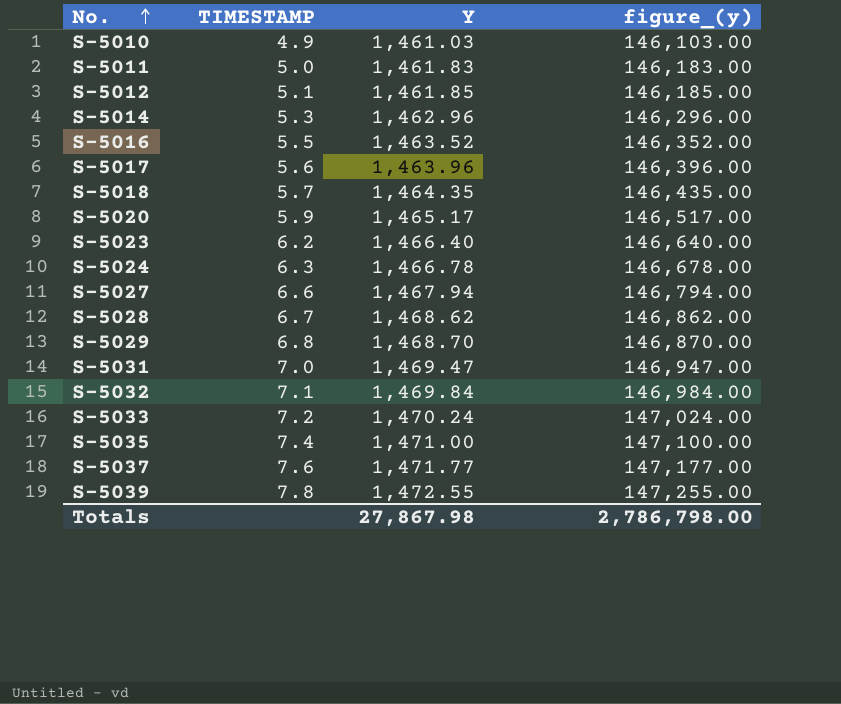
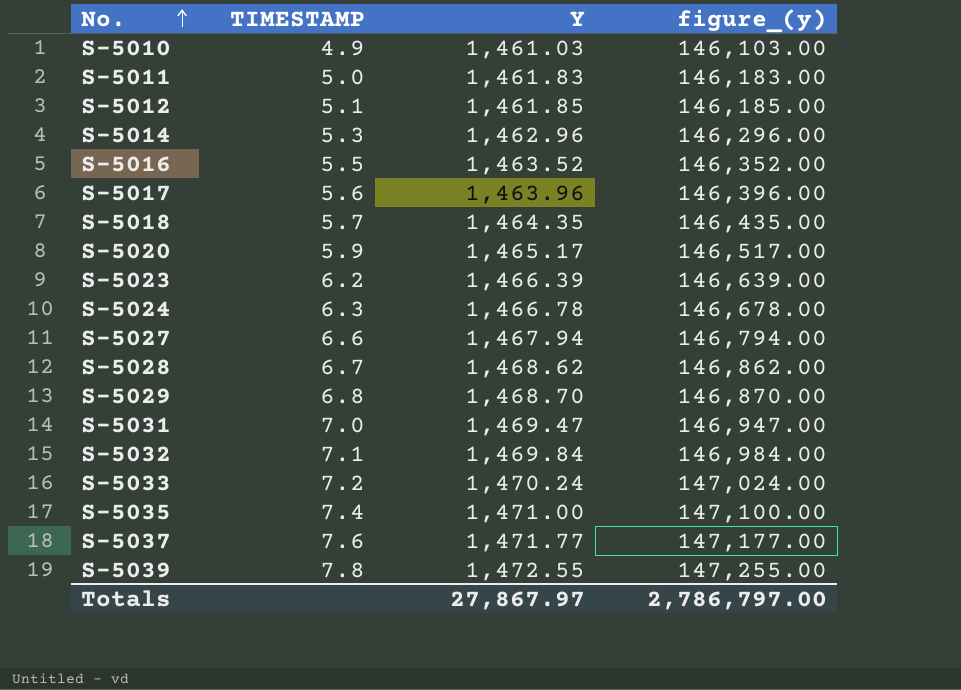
S-5023 | Y: 1,466.40 -> 1,466.39
S-5023 | figure_(y): 146,640.00 -> 146,639.00
Totals | Y: 27,867.98 -> 27,867.97
Totals | figure_(y): 2,786,798.00 -> 2,786,797.00

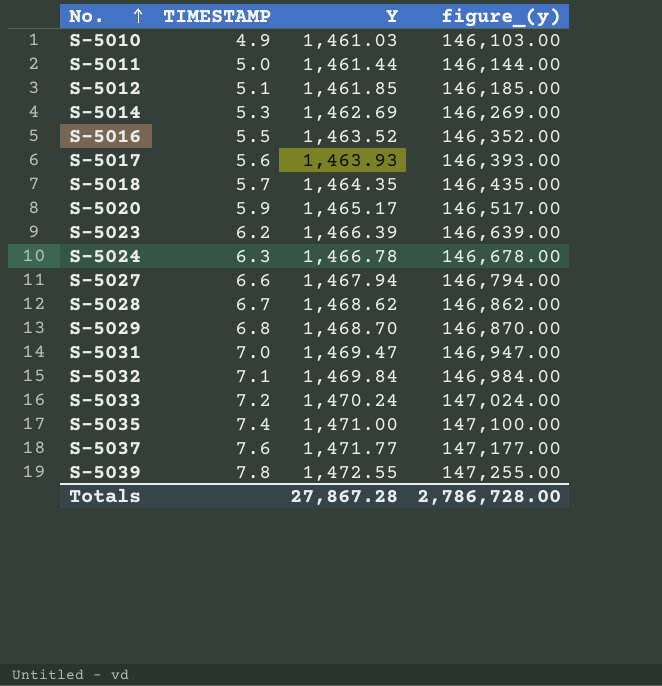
S-5011 | Y: 1,461.83 -> 1,461.44
S-5011 | figure_(y): 146,183.00 -> 146,144.00
S-5014 | Y: 1,462.96 -> 1,462.69
S-5014 | figure_(y): 146,296.00 -> 146,269.00
S-5017 | Y: 1,463.96 -> 1,463.93
S-5017 | figure_(y): 146,396.00 -> 146,393.00
Totals | Y: 27,867.97 -> 27,867.28
Totals | figure_(y): 2,786,797.00 -> 2,786,728.00

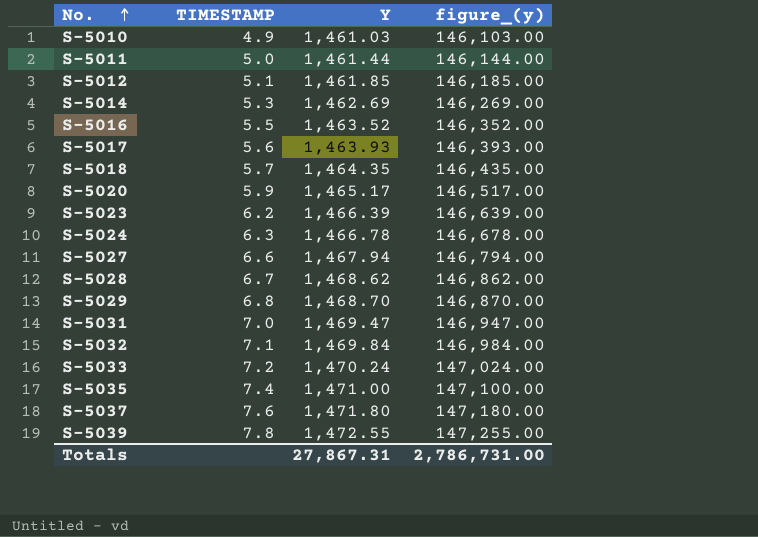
S-5037 | Y: 1,471.77 -> 1,471.80
S-5037 | figure_(y): 147,177.00 -> 147,180.00
Totals | Y: 27,867.28 -> 27,867.31
Totals | figure_(y): 2,786,728.00 -> 2,786,731.00

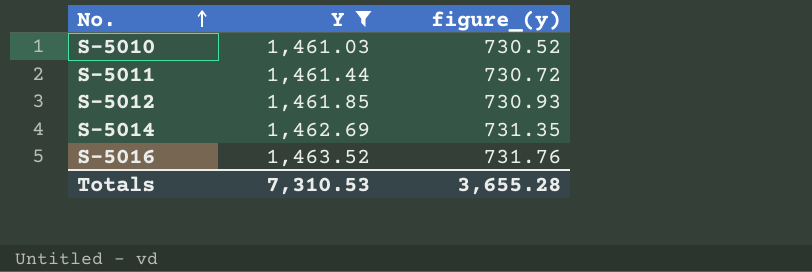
filter: none -> Y <= 1,463.52
column TIMESTAMP | position: 2 -> none
column figure_(y) | formula: [Y] * 100 -> [Y] * 0.5
Totals | Y: 27,867.31 -> 7,310.53
Totals | figure_(y): 2,786,731.00 -> 3,655.28

